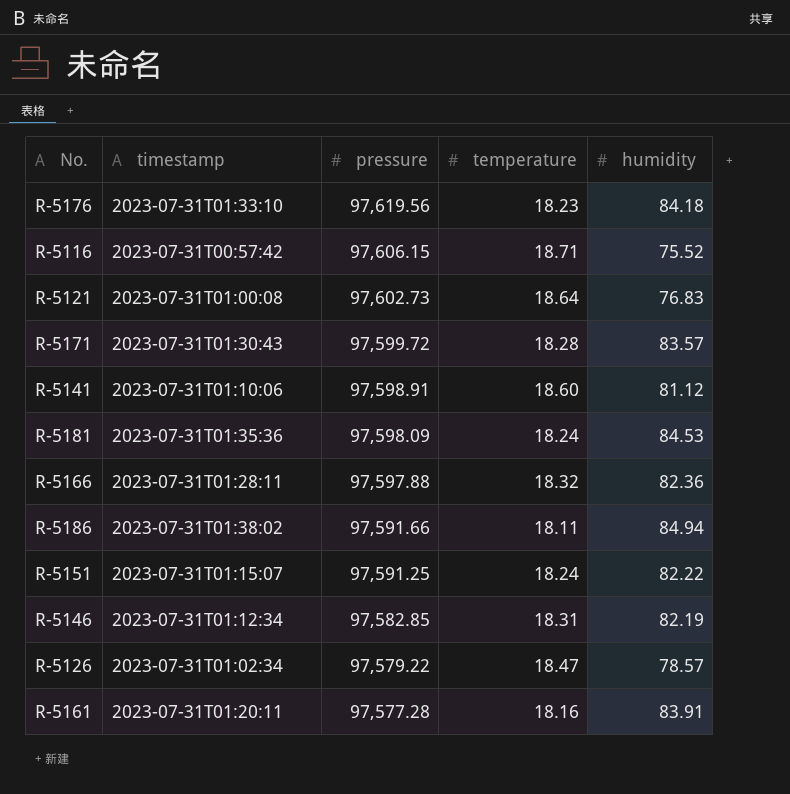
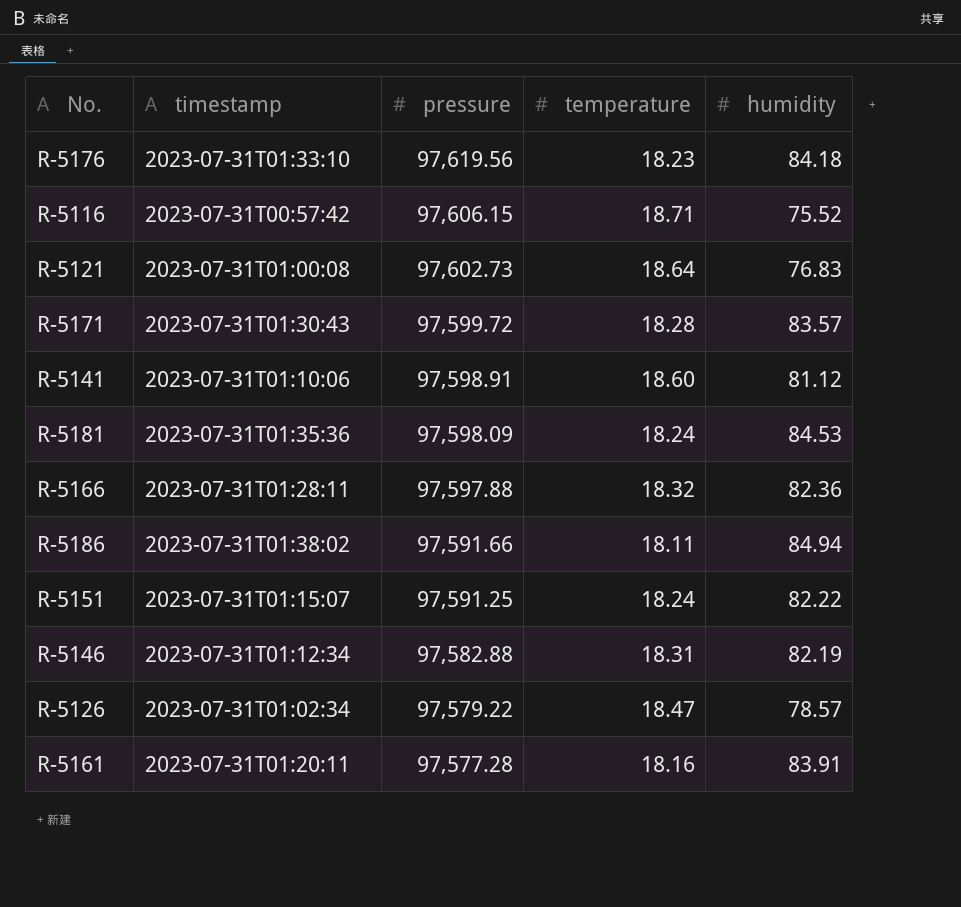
R-5146 | pressure: 97,582.85 -> 97,582.88

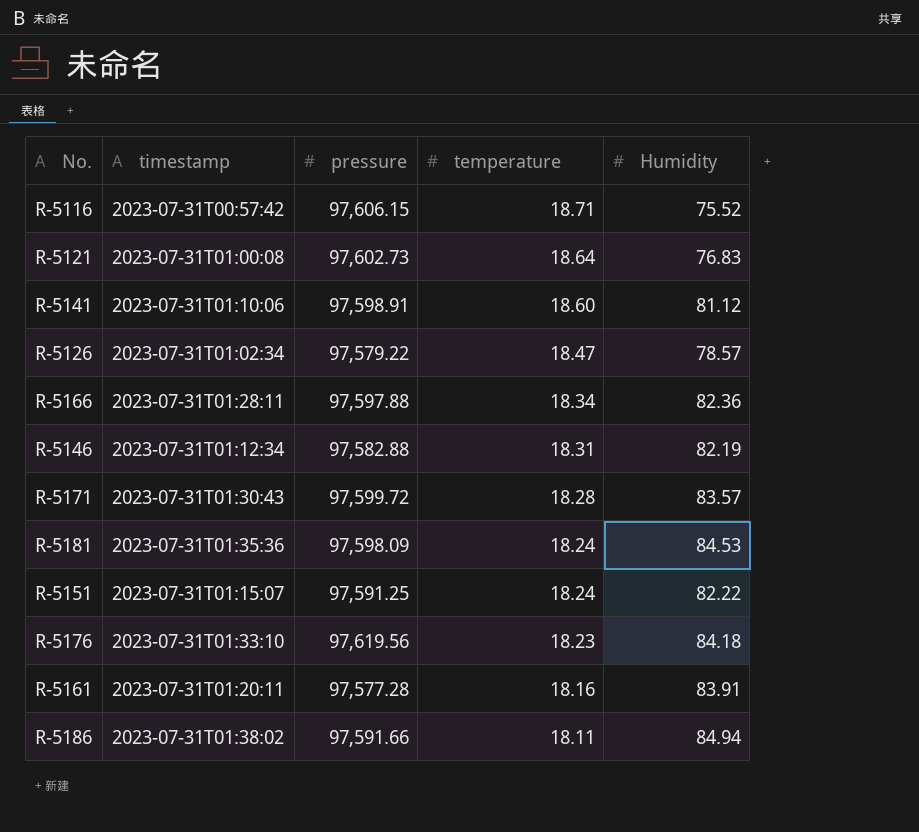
row order: pressure descending -> temperature descending
column name: humidity -> Humidity
R-5166 | temperature: 18.32 -> 18.34

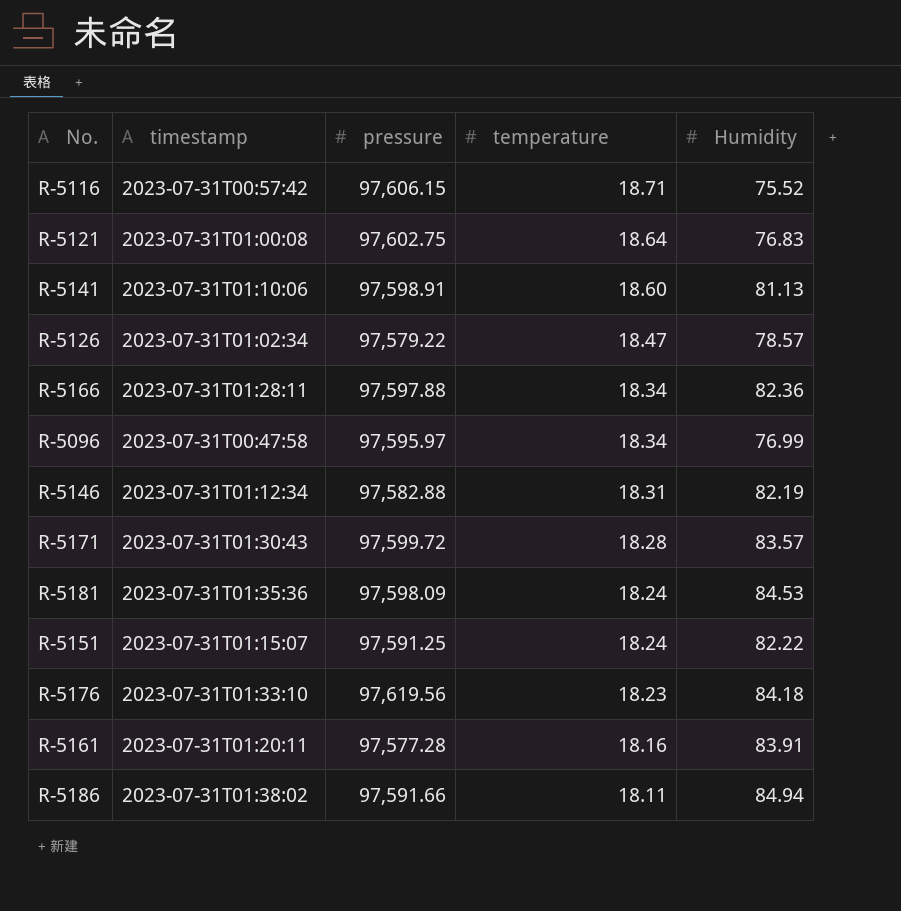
R-5121 | pressure: 97,602.73 -> 97,602.75
R-5141 | Humidity: 81.12 -> 81.13
row R-5096: none -> 2023-07-31T00:47:58 | 97,595.97 | 18.34 | 76.99

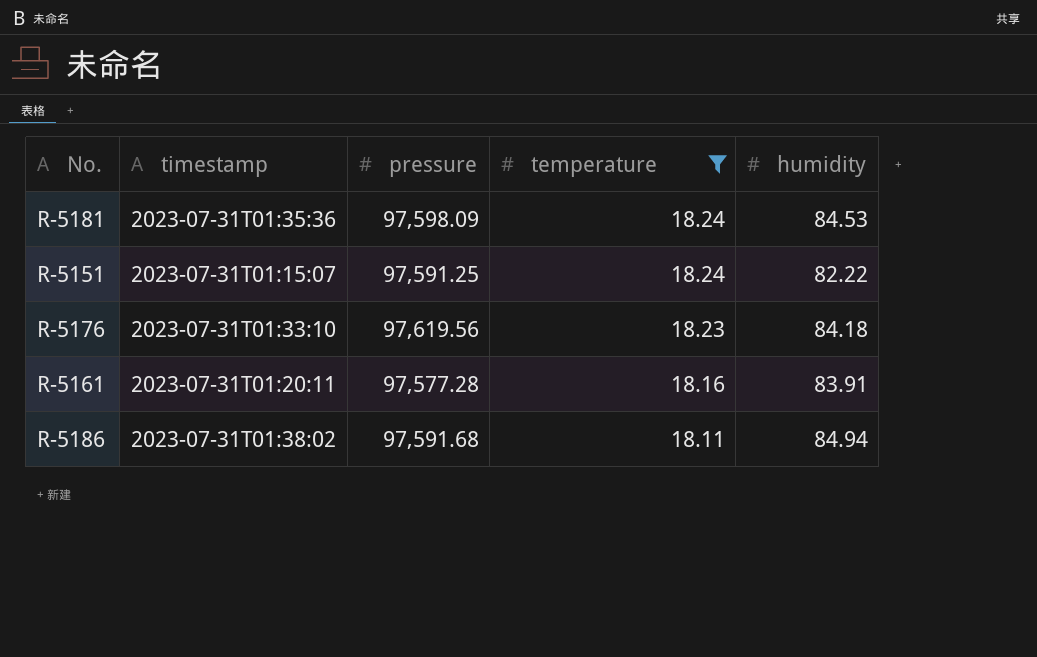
filter: none -> temperature <= 18.24
column name: Humidity -> humidity
R-5186 | pressure: 97,591.66 -> 97,591.68

